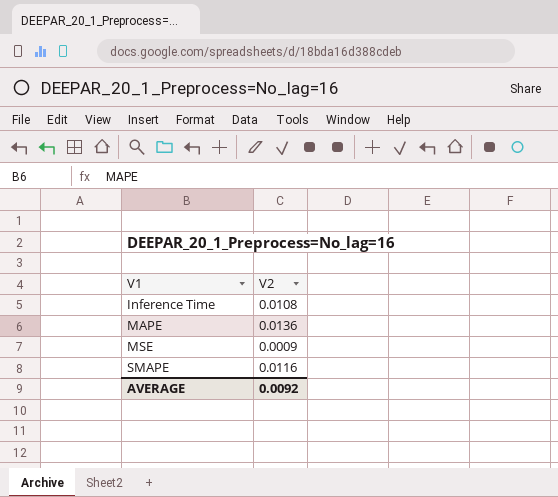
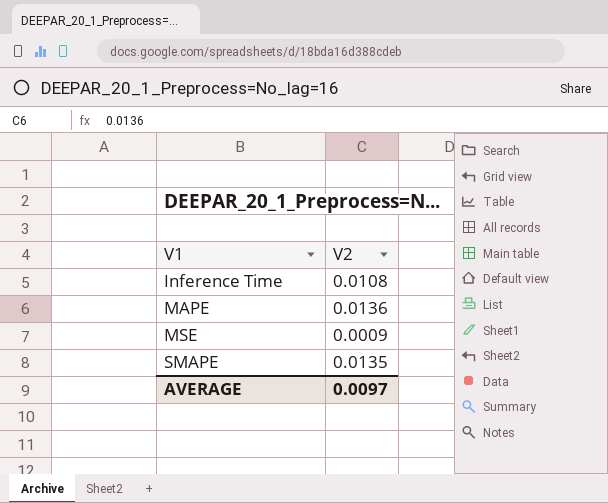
SMAPE | V2: 0.0116 -> 0.0135
AVERAGE | V2: 0.0092 -> 0.0097

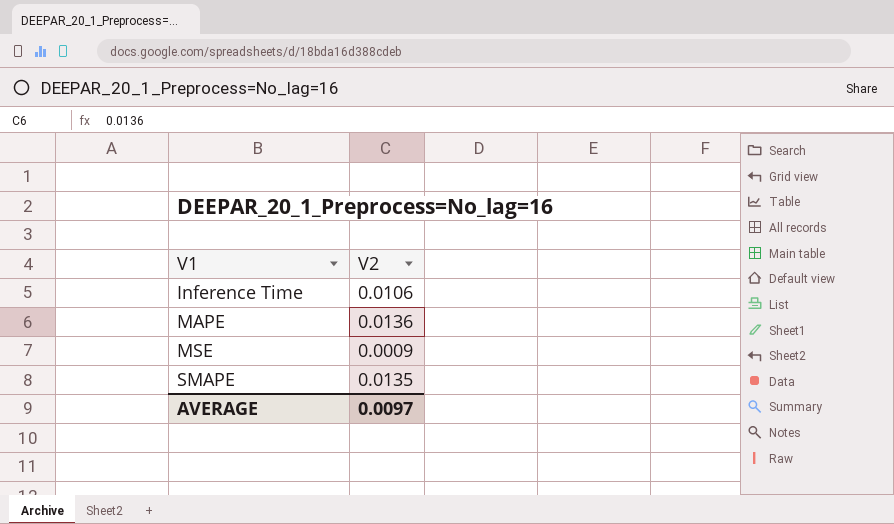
Inference Time | V2: 0.0108 -> 0.0106

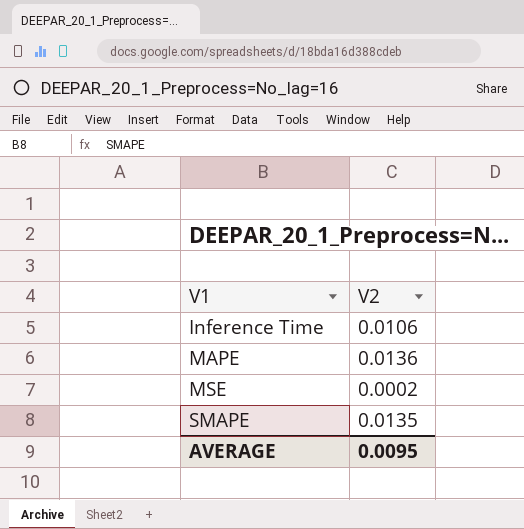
MSE | V2: 0.0009 -> 0.0002
AVERAGE | V2: 0.0097 -> 0.0095

